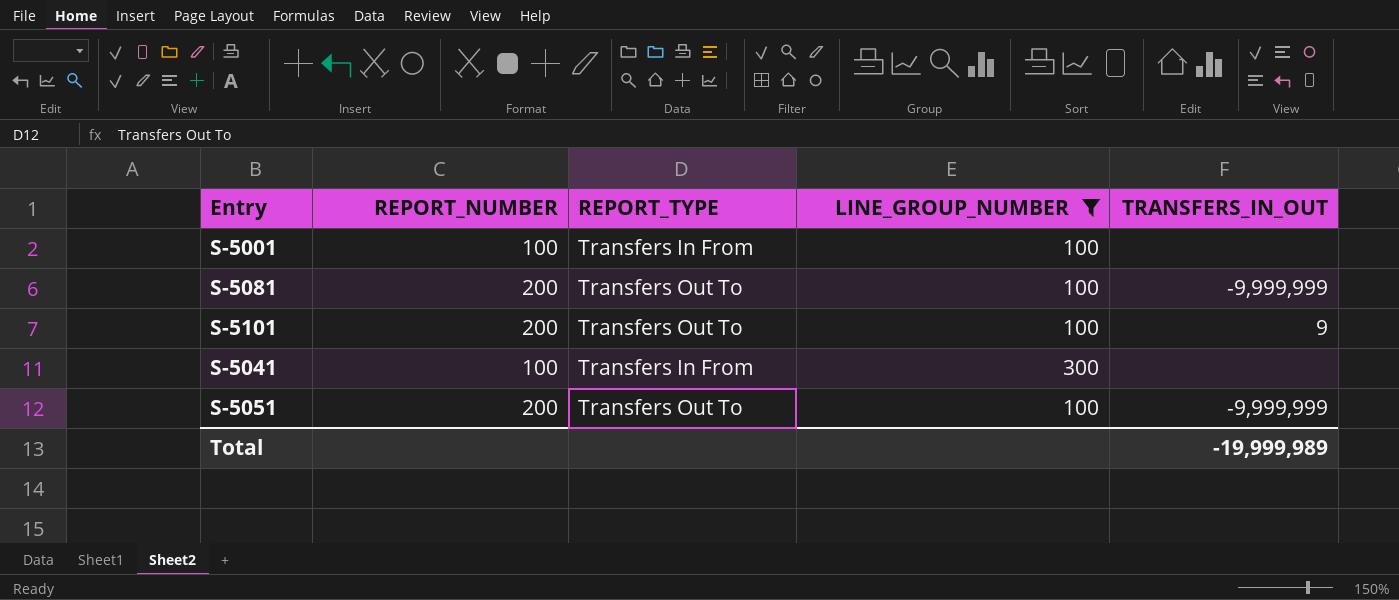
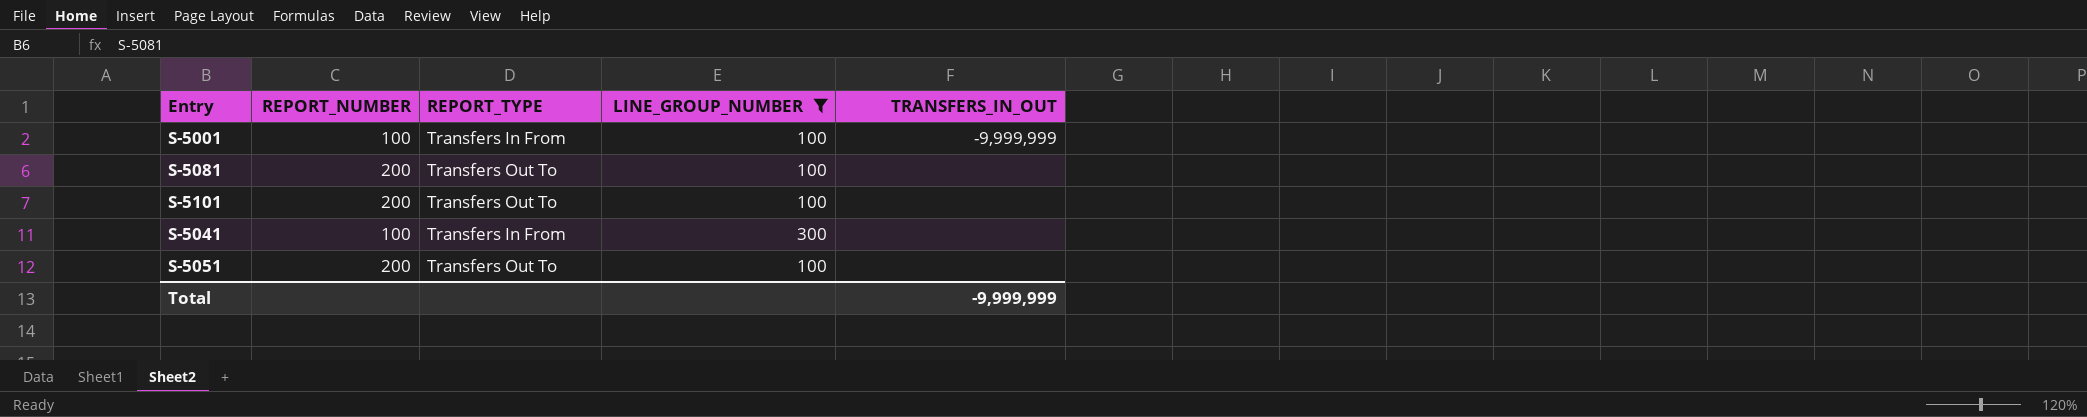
S-5001 | TRANSFERS_IN_OUT: none -> -9,999,999
S-5081 | TRANSFERS_IN_OUT: -9,999,999 -> none
S-5101 | TRANSFERS_IN_OUT: 9 -> none
S-5051 | TRANSFERS_IN_OUT: -9,999,999 -> none
Total | TRANSFERS_IN_OUT: -19,999,989 -> -9,999,999

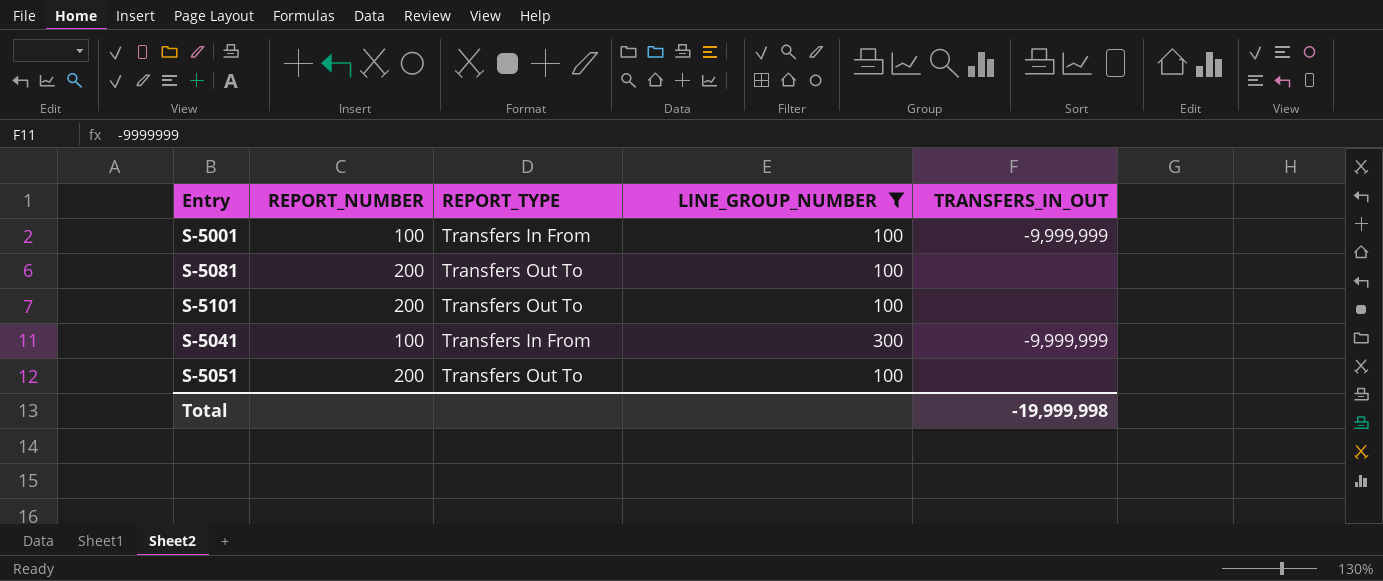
S-5041 | TRANSFERS_IN_OUT: none -> -9,999,999
Total | TRANSFERS_IN_OUT: -9,999,999 -> -19,999,998

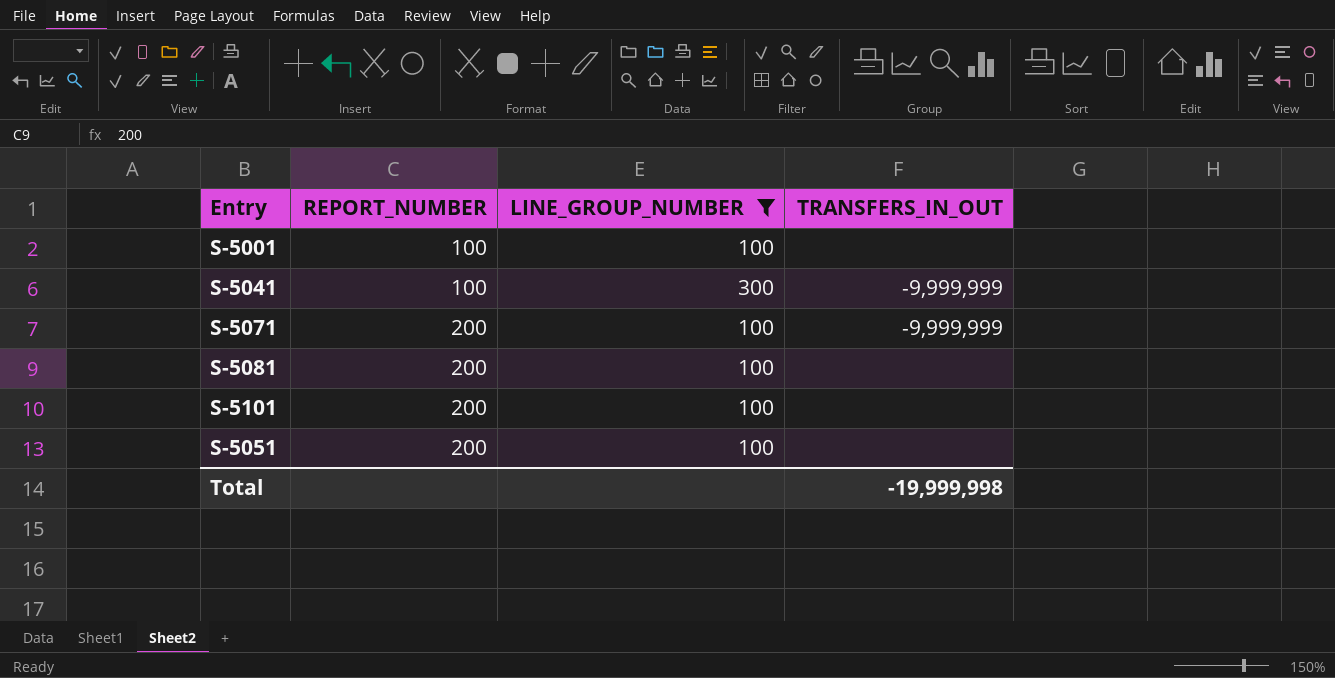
row order: none -> REPORT_NUMBER ascending
column REPORT_TYPE | position: 3 -> none
S-5001 | TRANSFERS_IN_OUT: -9,999,999 -> none
row S-5071: none -> 200 | 100 | -9,999,999

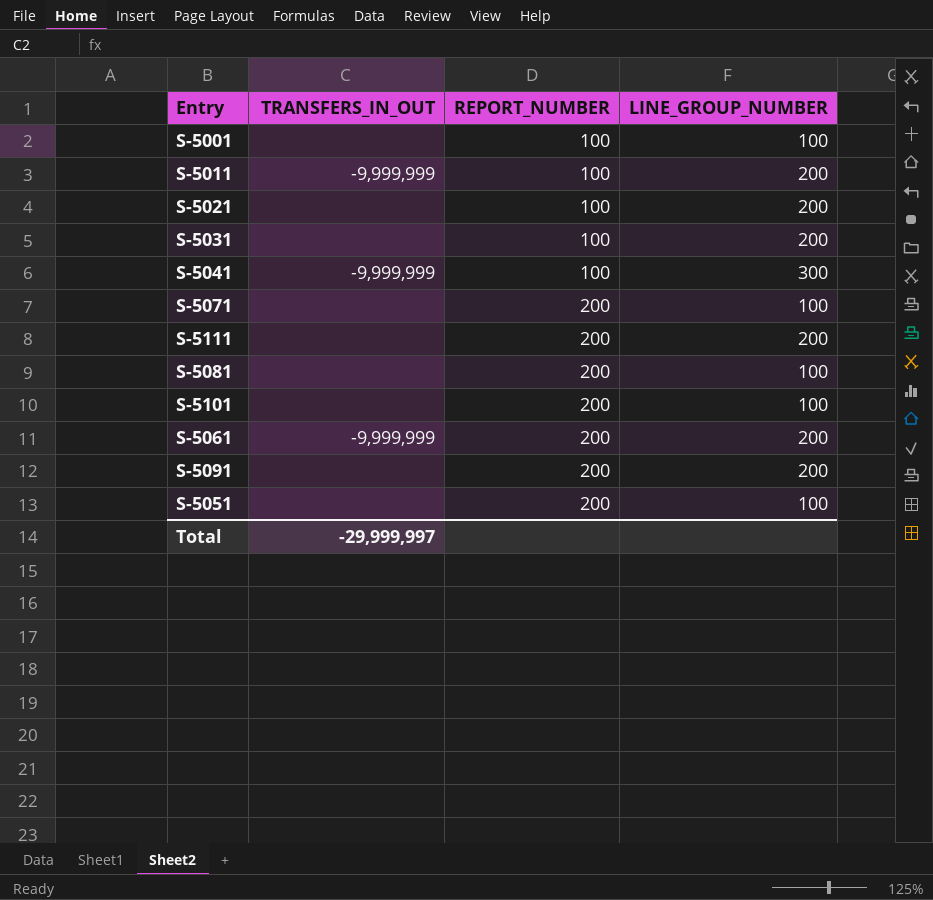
filter: LINE_GROUP_NUMBER != 200 -> none
column TRANSFERS_IN_OUT | position: 4 -> 2
S-5071 | TRANSFERS_IN_OUT: -9,999,999 -> none
Total | TRANSFERS_IN_OUT: -19,999,998 -> -29,999,997

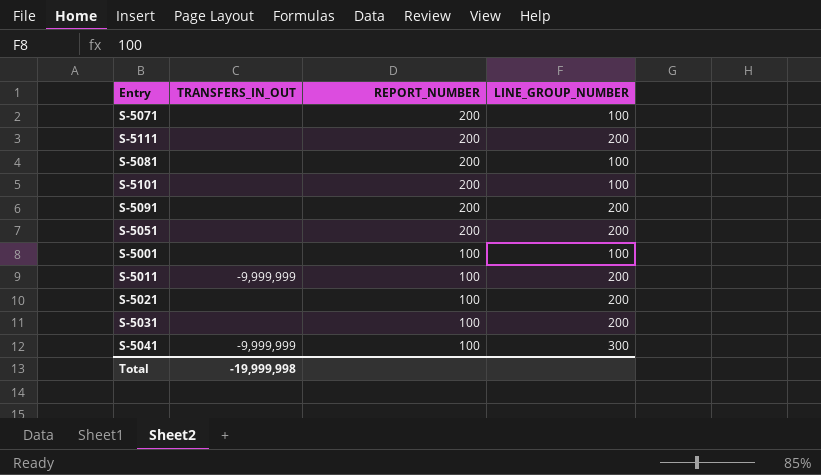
row order: REPORT_NUMBER ascending -> REPORT_NUMBER descending
row S-5061: -9,999,999 | 200 | 200 -> none
S-5051 | LINE_GROUP_NUMBER: 100 -> 200
Total | TRANSFERS_IN_OUT: -29,999,997 -> -19,999,998

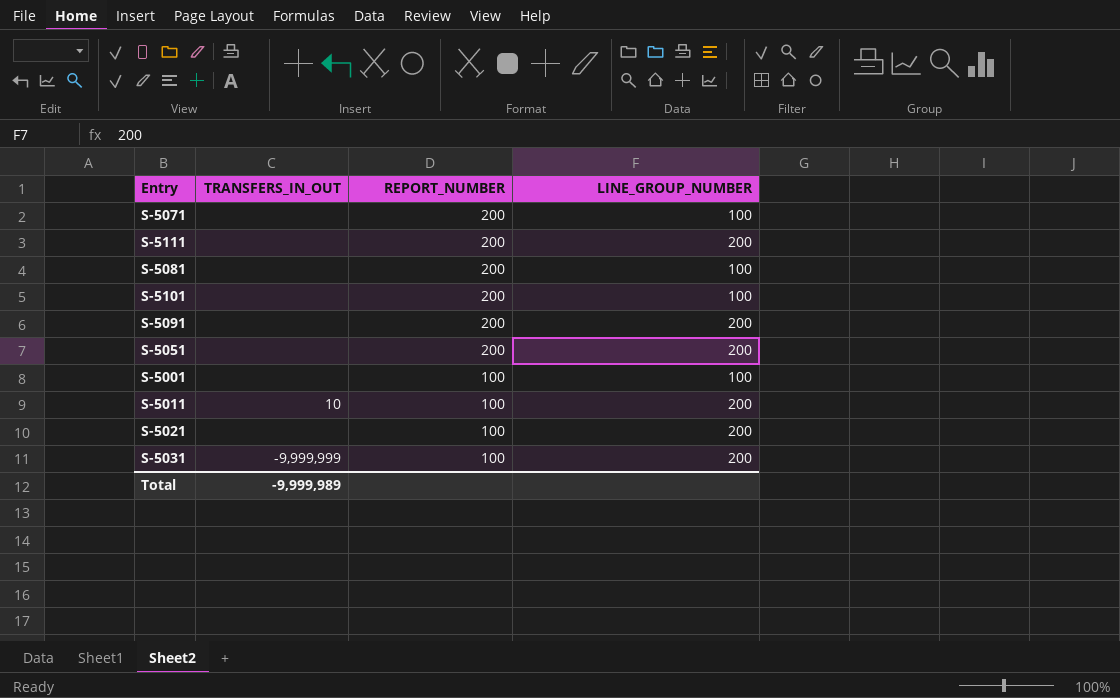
row S-5041: -9,999,999 | 100 | 300 -> none
S-5011 | TRANSFERS_IN_OUT: -9,999,999 -> 10
S-5031 | TRANSFERS_IN_OUT: none -> -9,999,999
Total | TRANSFERS_IN_OUT: -19,999,998 -> -9,999,989

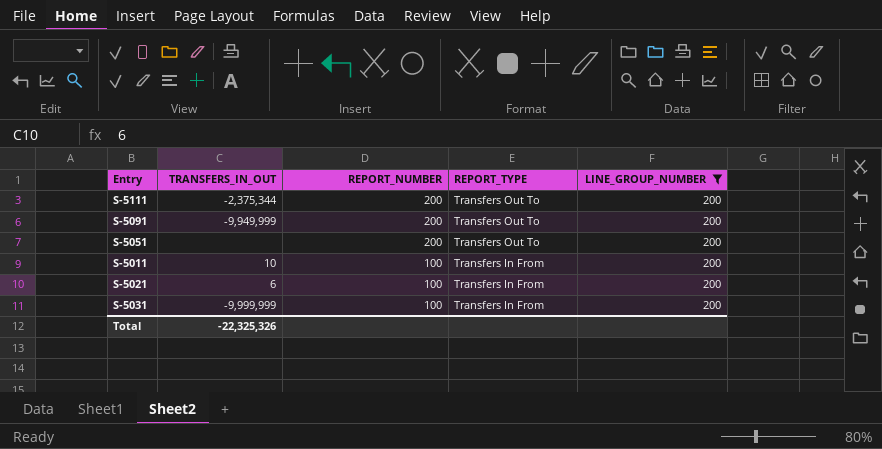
filter: none -> LINE_GROUP_NUMBER = 200
column REPORT_TYPE | position: none -> 4
S-5111 | TRANSFERS_IN_OUT: none -> -2,375,344
S-5091 | TRANSFERS_IN_OUT: none -> -9,949,999
S-5021 | TRANSFERS_IN_OUT: none -> 6
Total | TRANSFERS_IN_OUT: -9,999,989 -> -22,325,326

